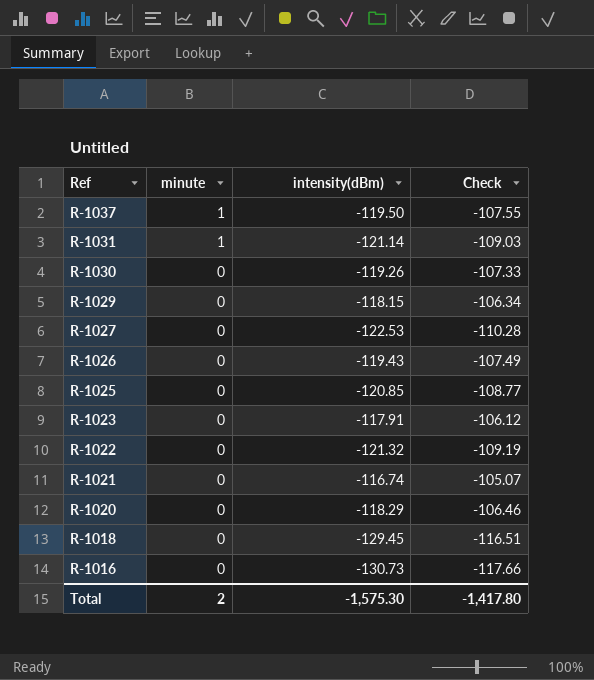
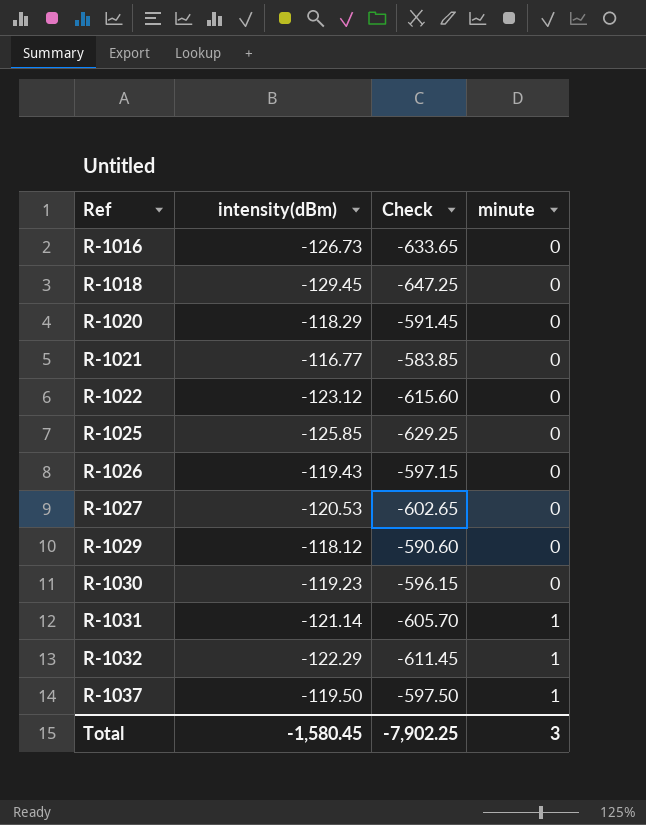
row order: Ref descending -> Ref ascending
column Check | formula: [intensity(dBm)] * 0.9 -> [intensity(dBm)] * 5
column minute | position: 2 -> 4
row R-1023: 0 | -117.91 | -106.12 -> none
R-1016 | intensity(dBm): -130.73 -> -126.73
R-1021 | intensity(dBm): -116.74 -> -116.77
R-1022 | intensity(dBm): -121.32 -> -123.12
R-1025 | intensity(dBm): -120.85 -> -125.85
R-1027 | intensity(dBm): -122.53 -> -120.53
R-1029 | intensity(dBm): -118.15 -> -118.12
R-1030 | intensity(dBm): -119.26 -> -119.23
row R-1032: none -> -122.29 | -611.45 | 1
Total | intensity(dBm): -1,575.30 -> -1,580.45
Total | Check: -1,417.80 -> -7,902.25
Total | minute: 2 -> 3

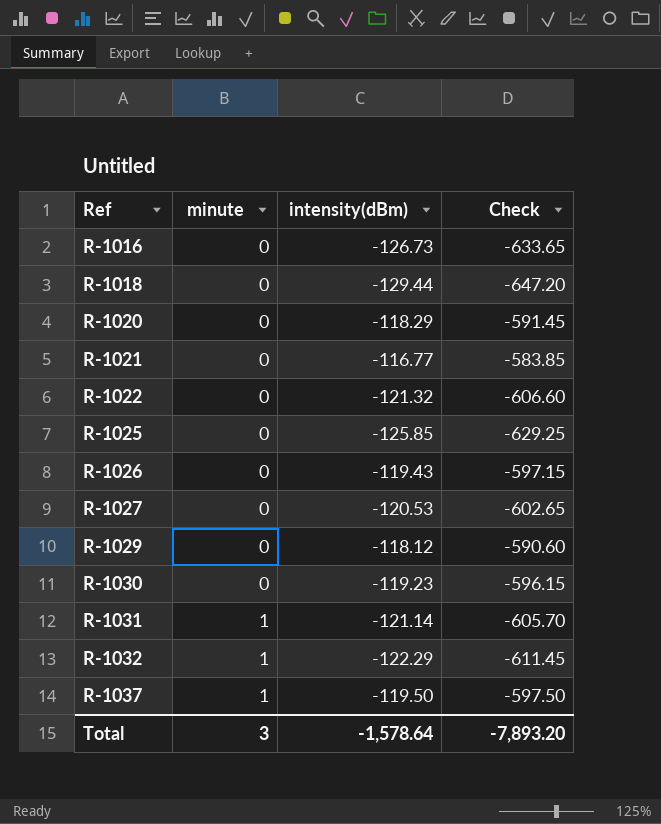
column minute | position: 4 -> 2
R-1018 | intensity(dBm): -129.45 -> -129.44
R-1018 | Check: -647.25 -> -647.20
R-1022 | intensity(dBm): -123.12 -> -121.32
R-1022 | Check: -615.60 -> -606.60
Total | intensity(dBm): -1,580.45 -> -1,578.64
Total | Check: -7,902.25 -> -7,893.20

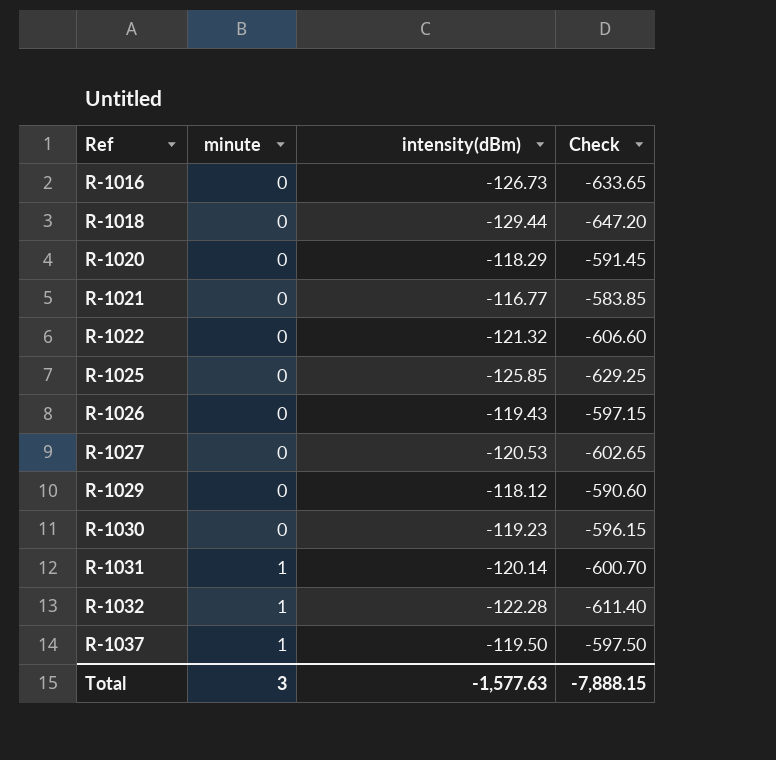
R-1031 | intensity(dBm): -121.14 -> -120.14
R-1031 | Check: -605.70 -> -600.70
R-1032 | intensity(dBm): -122.29 -> -122.28
R-1032 | Check: -611.45 -> -611.40
Total | intensity(dBm): -1,578.64 -> -1,577.63
Total | Check: -7,893.20 -> -7,888.15

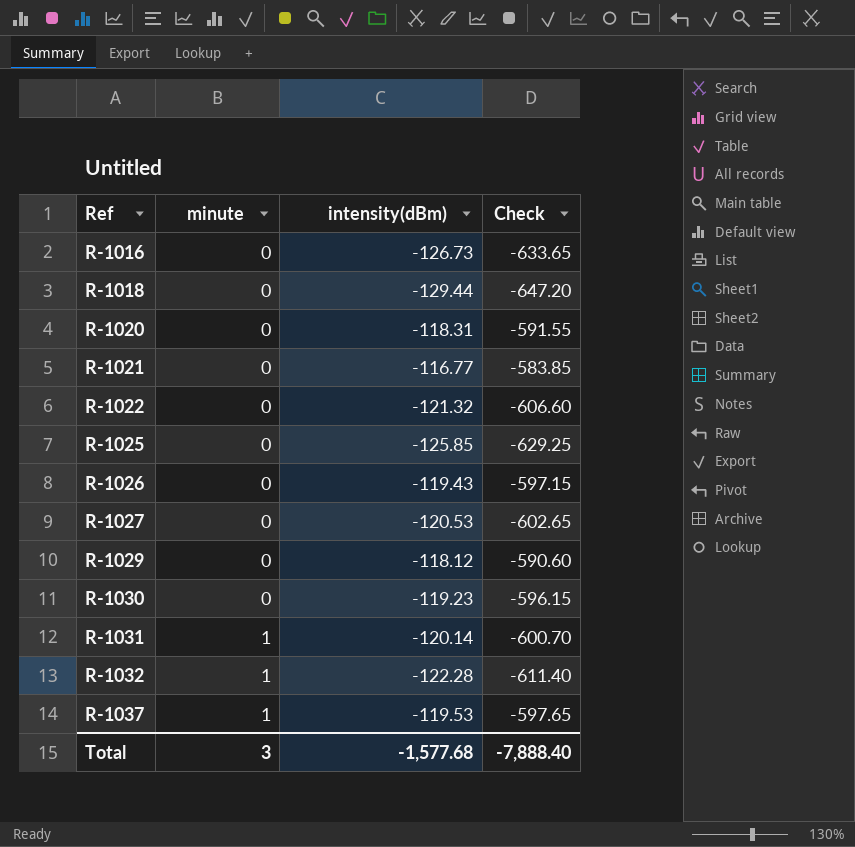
R-1020 | intensity(dBm): -118.29 -> -118.31
R-1020 | Check: -591.45 -> -591.55
R-1037 | intensity(dBm): -119.50 -> -119.53
R-1037 | Check: -597.50 -> -597.65
Total | intensity(dBm): -1,577.63 -> -1,577.68
Total | Check: -7,888.15 -> -7,888.40

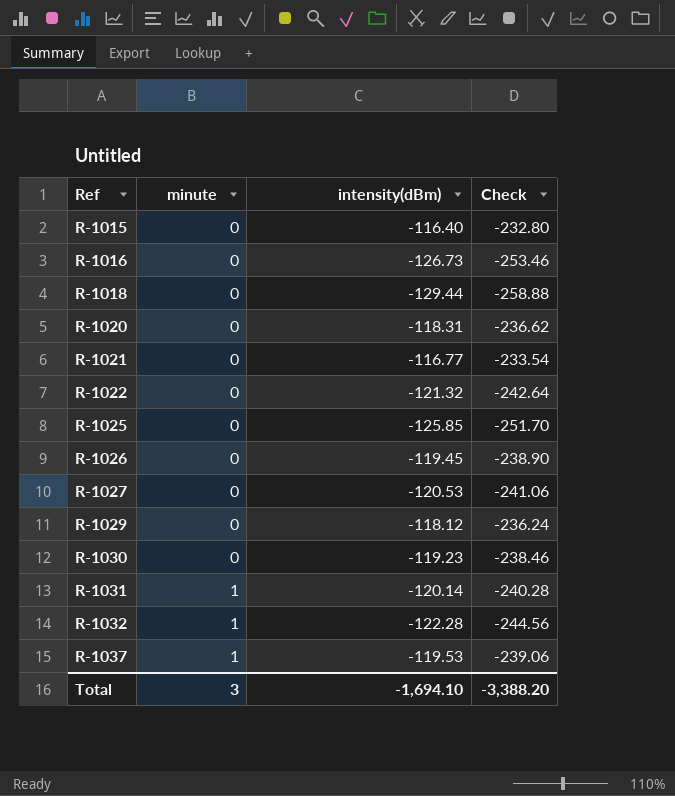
column Check | formula: [intensity(dBm)] * 5 -> [intensity(dBm)] * 2
row R-1015: none -> 0 | -116.40 | -232.80
R-1026 | intensity(dBm): -119.43 -> -119.45
Total | intensity(dBm): -1,577.68 -> -1,694.10
Total | Check: -7,888.40 -> -3,388.20

